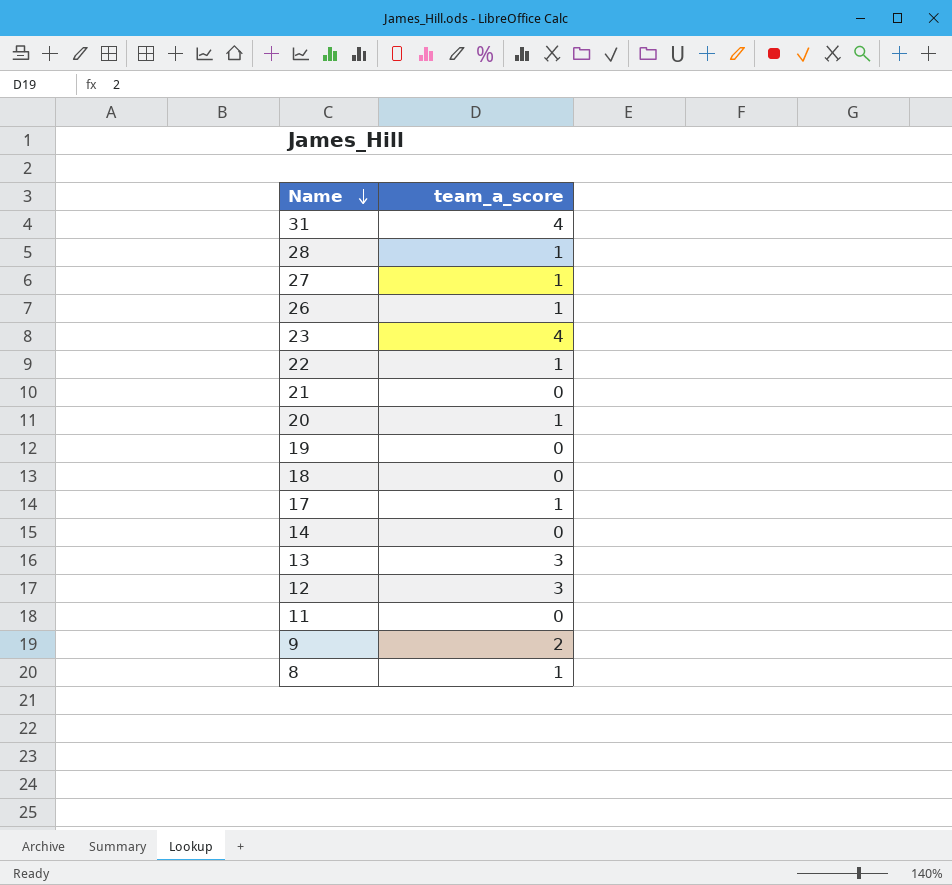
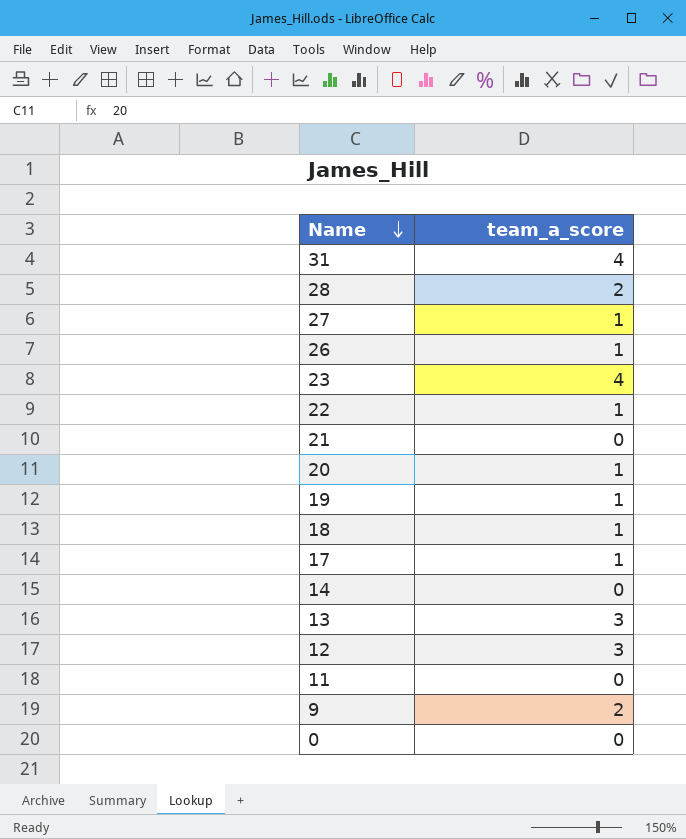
row 8: 1 -> none
28 | team_a_score: 1 -> 2
19 | team_a_score: 0 -> 1
18 | team_a_score: 0 -> 1
row 0: none -> 0

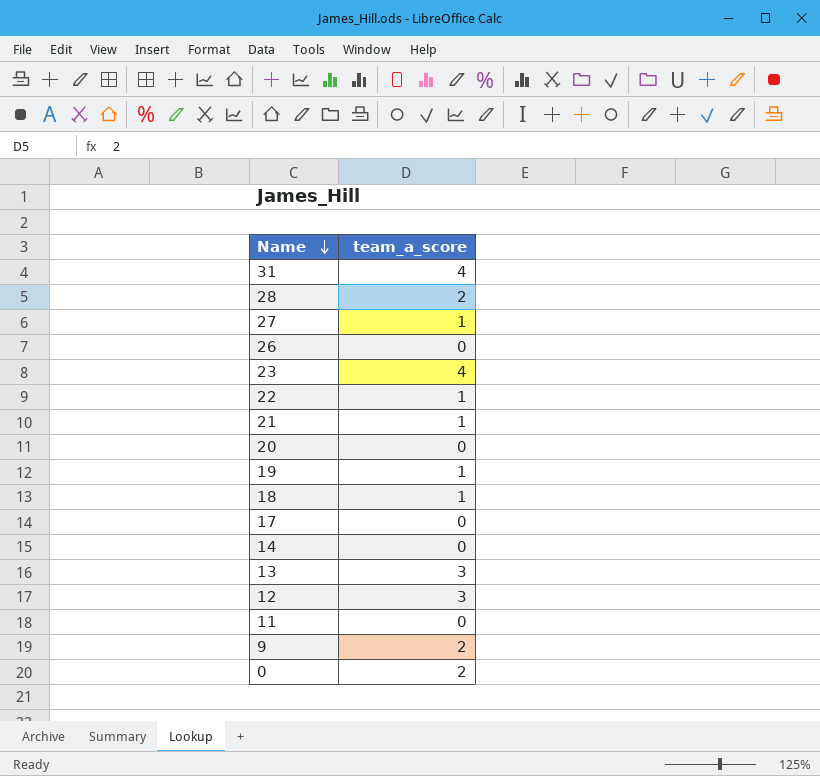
26 | team_a_score: 1 -> 0
21 | team_a_score: 0 -> 1
20 | team_a_score: 1 -> 0
17 | team_a_score: 1 -> 0
0 | team_a_score: 0 -> 2

